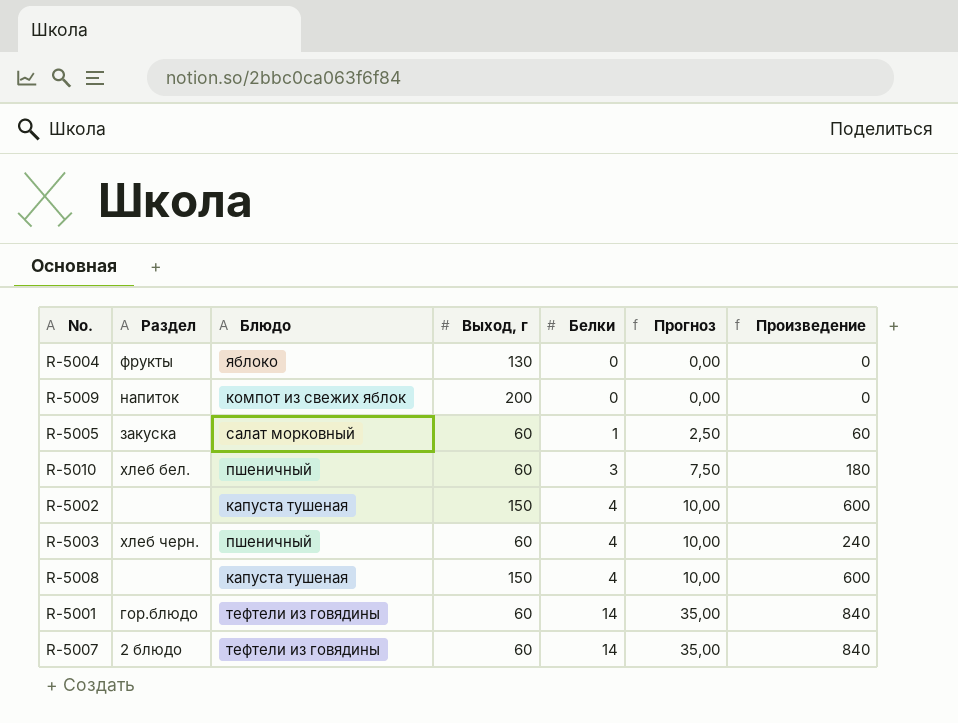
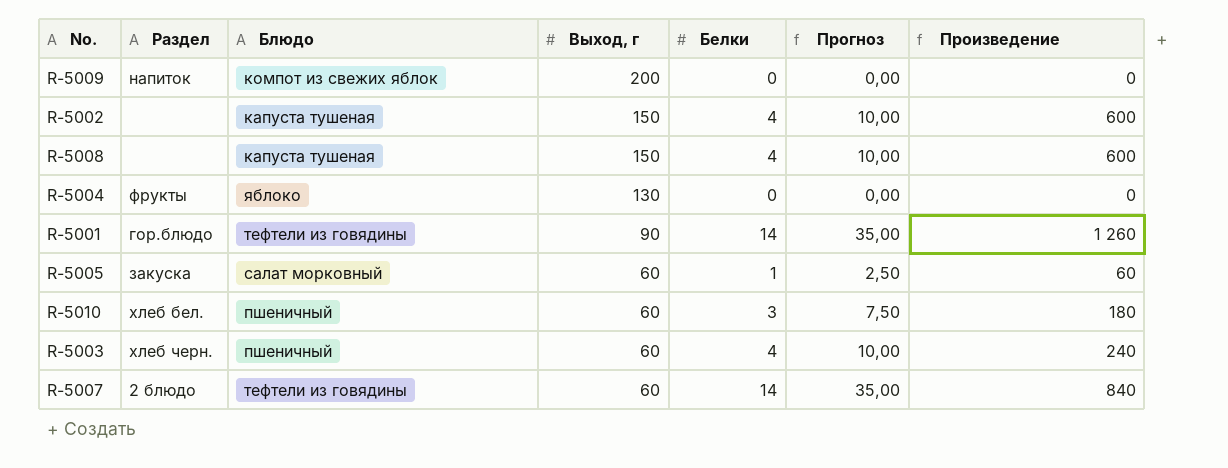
row order: Белки ascending -> Выход, г descending
R-5001 | Выход, г: 60 -> 90
R-5001 | Произведение: 840 -> 1 260

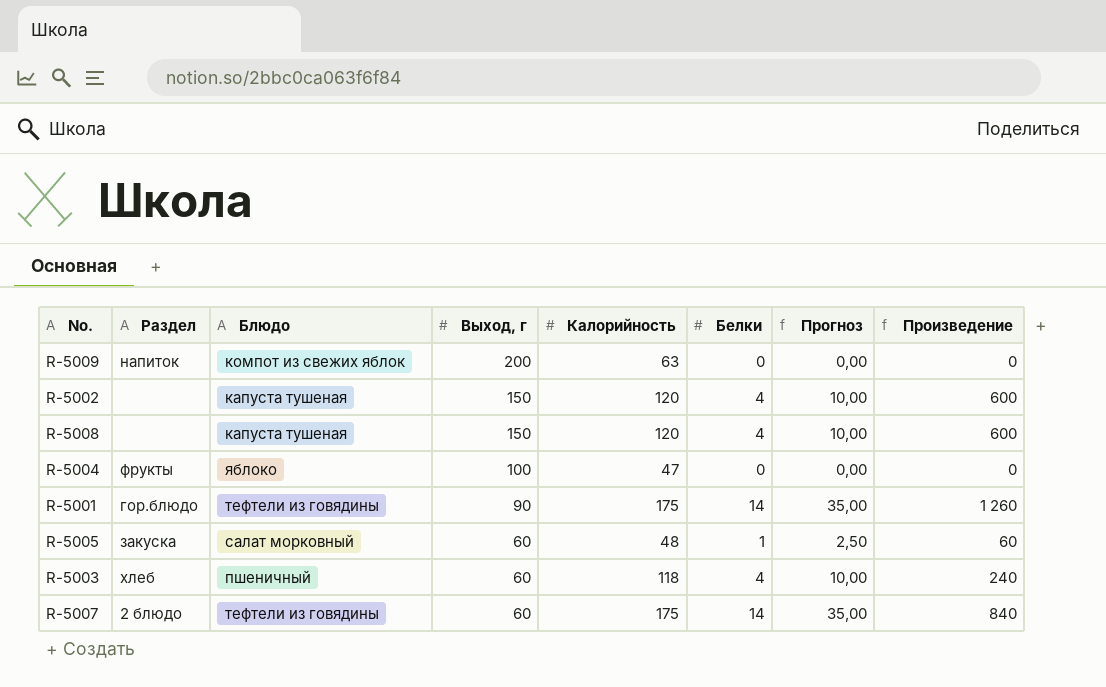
column Калорийность | position: none -> 5
row R-5010: хлеб бел. | пшеничный | 60 | 3 | 7,50 | 180 -> none
R-5004 | Выход, г: 130 -> 100
R-5003 | Раздел: хлеб черн. -> хлеб

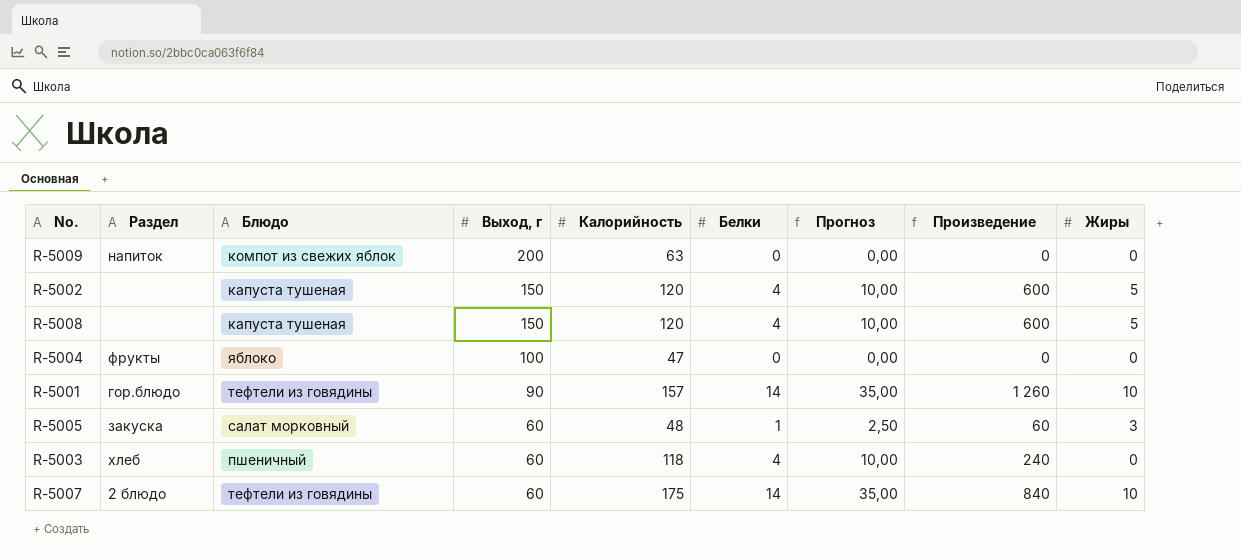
column Жиры | position: none -> 9
R-5001 | Калорийность: 175 -> 157

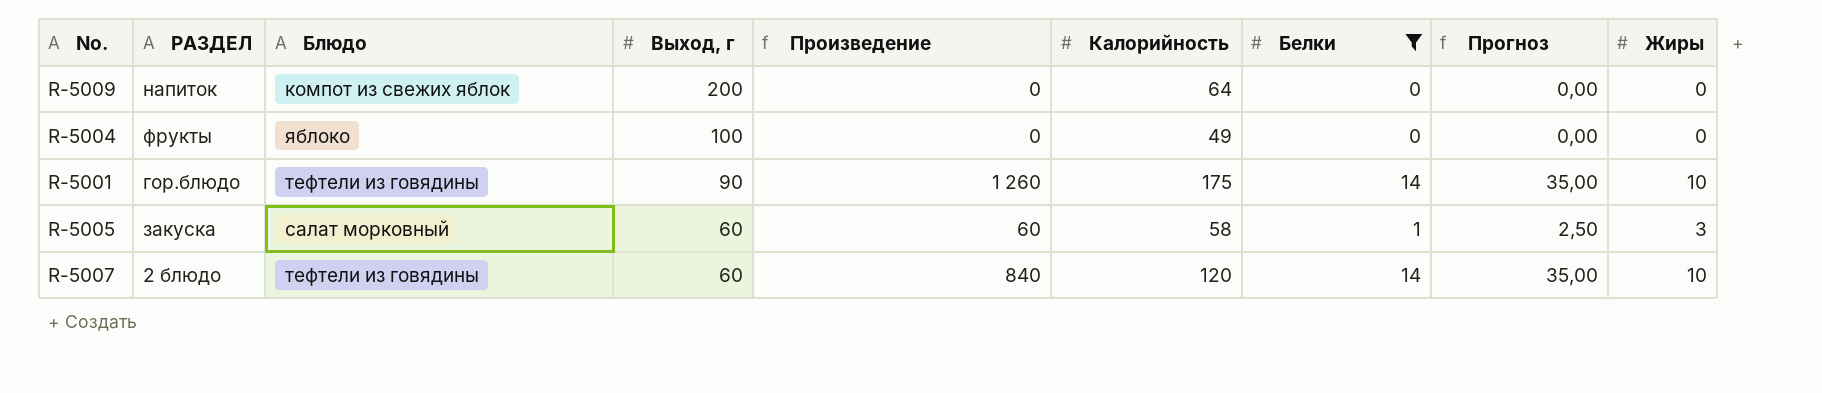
filter: none -> Белки != 4
column name: Раздел -> РАЗДЕЛ
column Произведение | position: 8 -> 5
R-5009 | Калорийность: 63 -> 64
R-5004 | Калорийность: 47 -> 49
R-5001 | Калорийность: 157 -> 175
R-5005 | Калорийность: 48 -> 58
R-5007 | Калорийность: 175 -> 120

